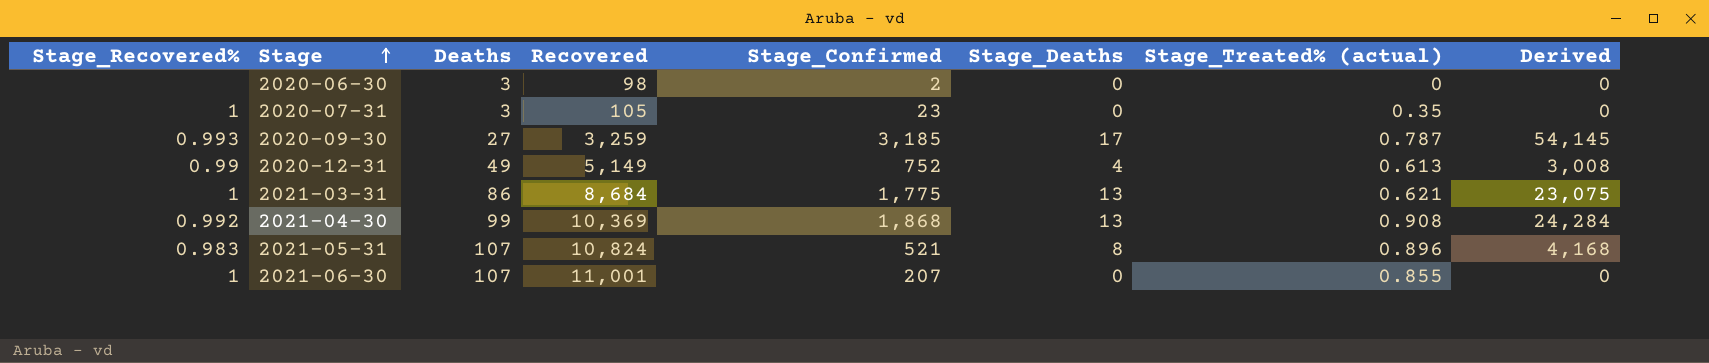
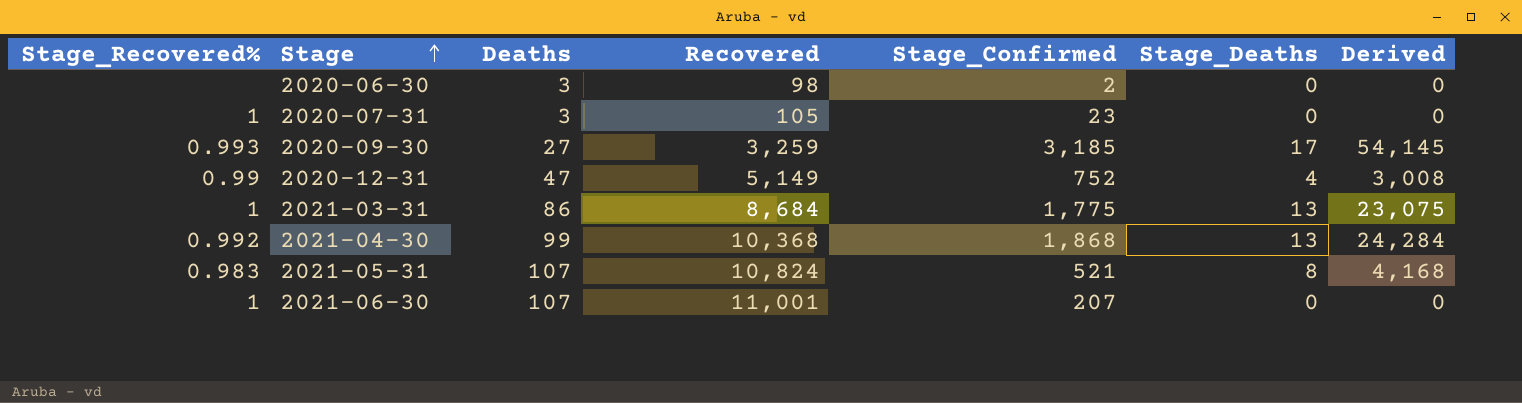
column Stage_Treated% (actual) | position: 7 -> none
2020-12-31 | Deaths: 49 -> 47
2021-04-30 | Recovered: 10,369 -> 10,368

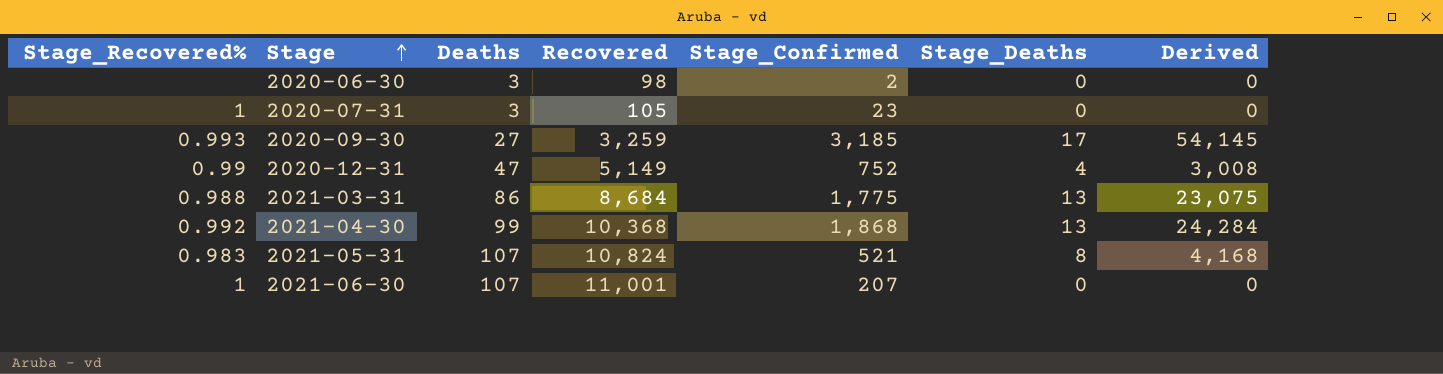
2021-03-31 | Stage_Recovered%: 1 -> 0.988

